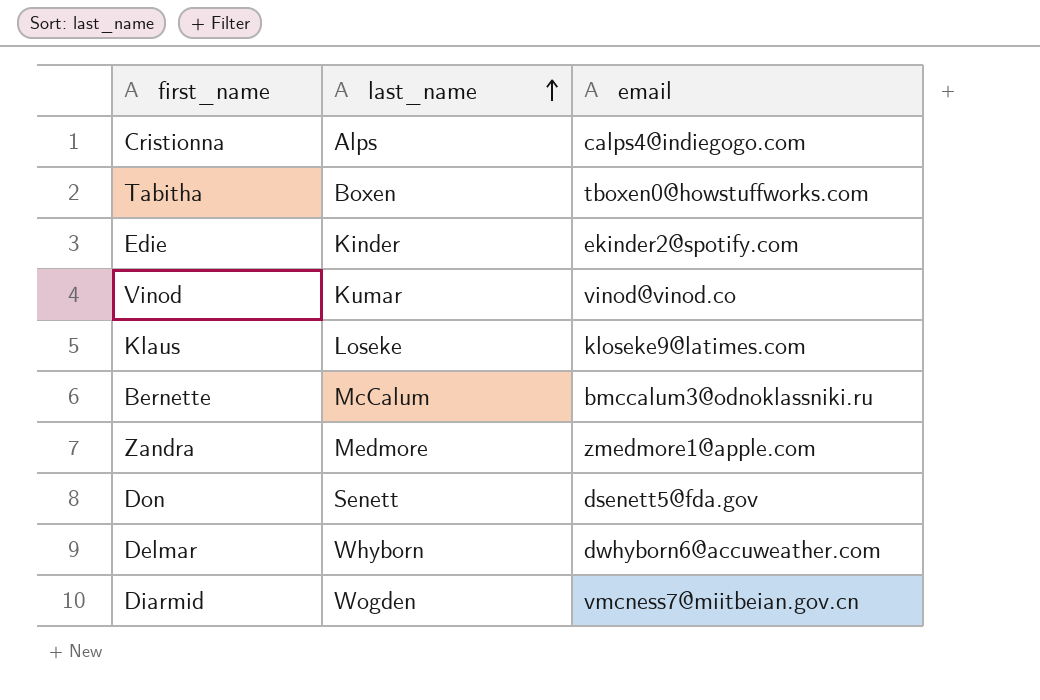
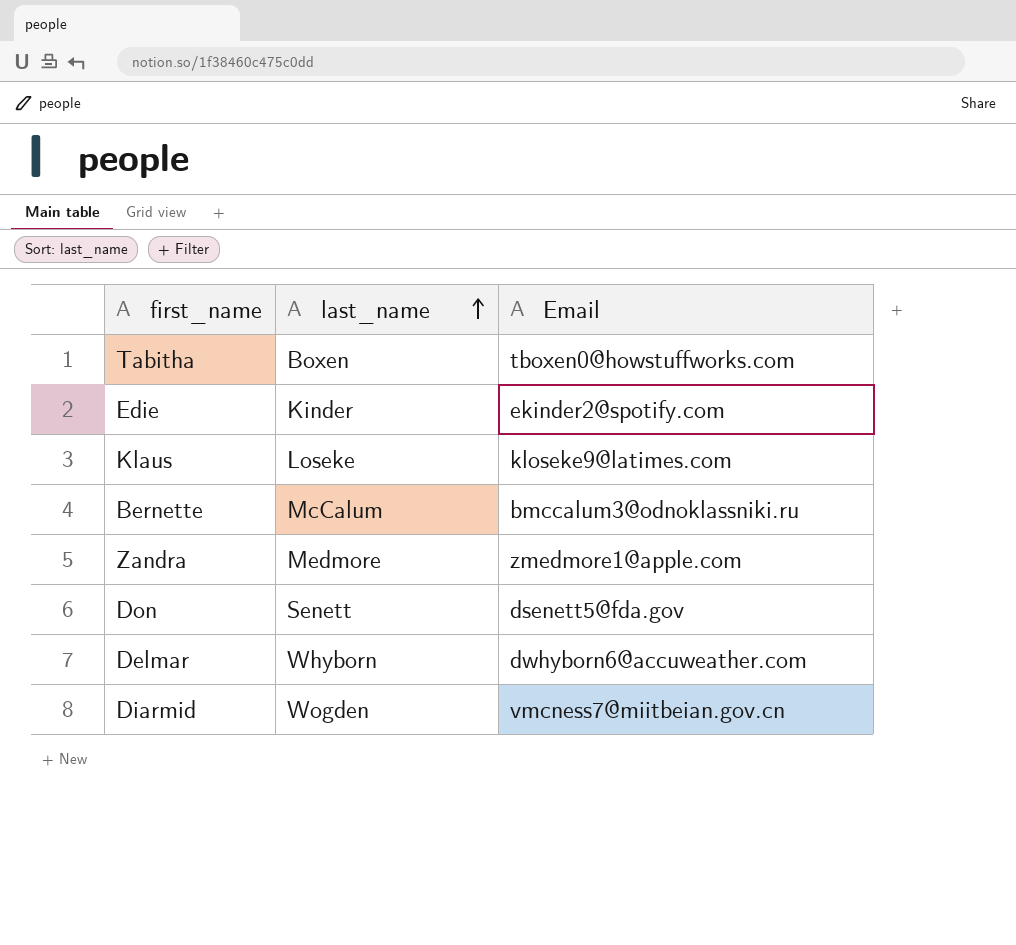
column name: email -> Email
row Cristionna: Alps | calps4@indiegogo.com -> none
row Vinod: Kumar | vinod@vinod.co -> none

